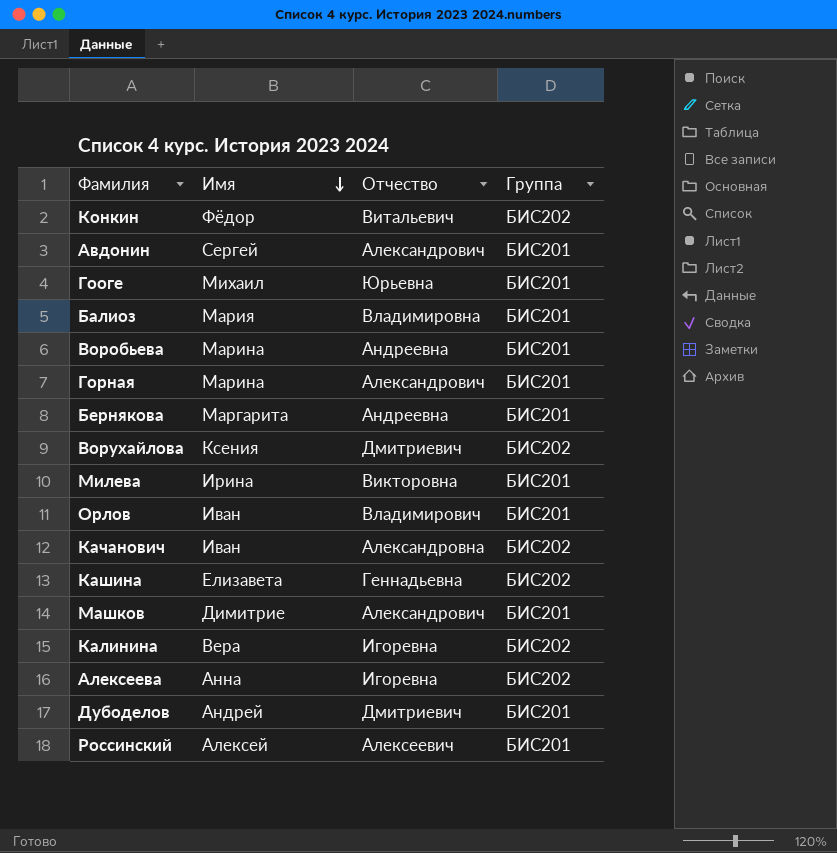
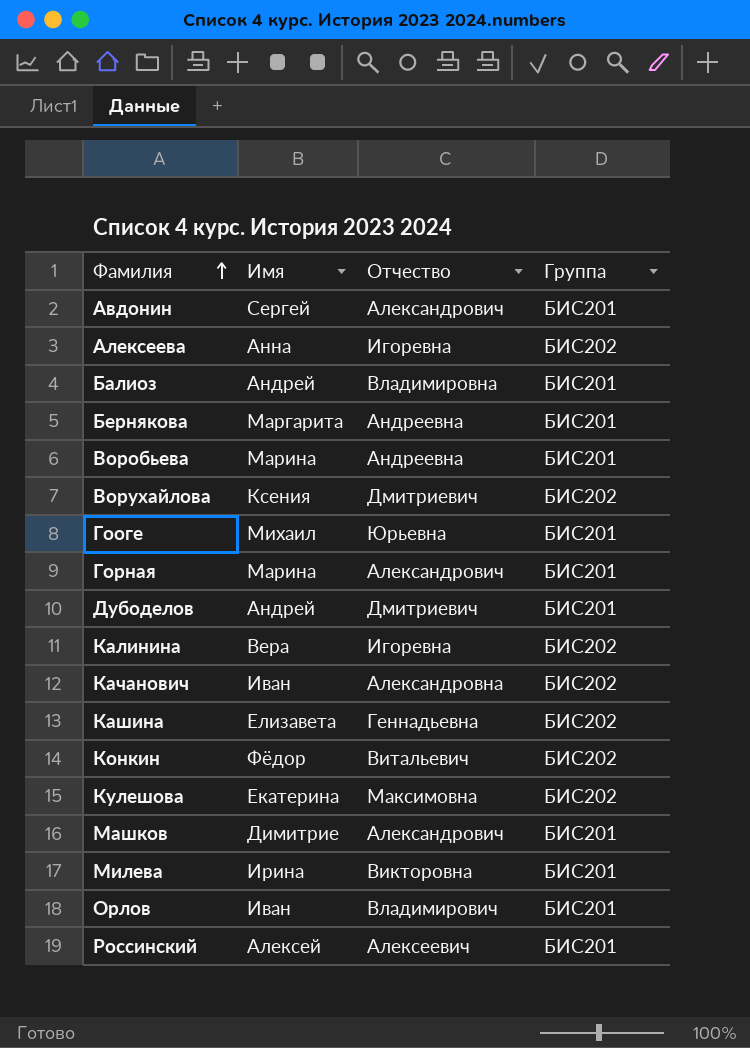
row order: Имя descending -> Фамилия ascending
Балиоз | Имя: Мария -> Андрей
row Кулешова: none -> Екатерина | Максимовна | БИС202

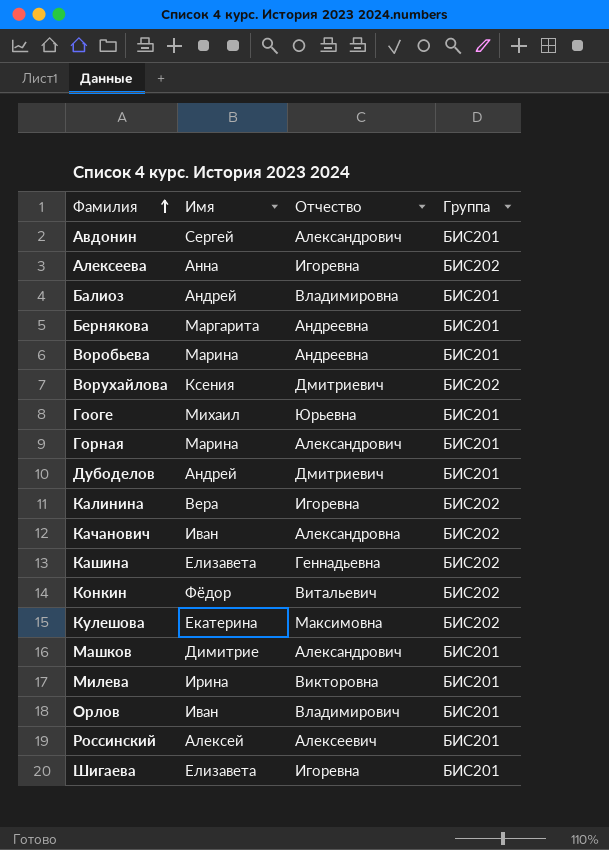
row Шигаева: none -> Елизавета | Игоревна | БИС201

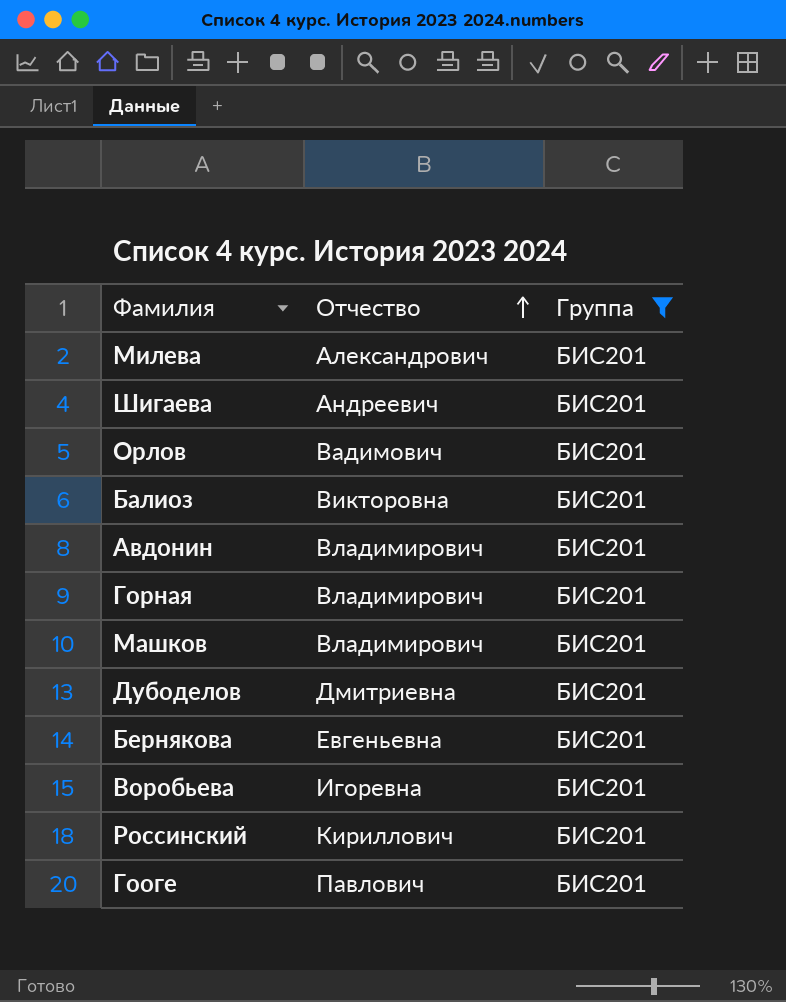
filter: none -> Группа = БИС201
row order: Фамилия ascending -> Отчество ascending
column Имя | position: 2 -> none
Милева | Отчество: Викторовна -> Александрович
Шигаева | Отчество: Игоревна -> Андреевич
Орлов | Отчество: Владимирович -> Вадимович
Балиоз | Отчество: Владимировна -> Викторовна
Авдонин | Отчество: Александрович -> Владимирович
Горная | Отчество: Александрович -> Владимирович
Машков | Отчество: Александрович -> Владимирович
Дубоделов | Отчество: Дмитриевич -> Дмитриевна
Бернякова | Отчество: Андреевна -> Евгеньевна
Воробьева | Отчество: Андреевна -> Игоревна
Россинский | Отчество: Алексеевич -> Кириллович
Гооге | Отчество: Юрьевна -> Павлович

